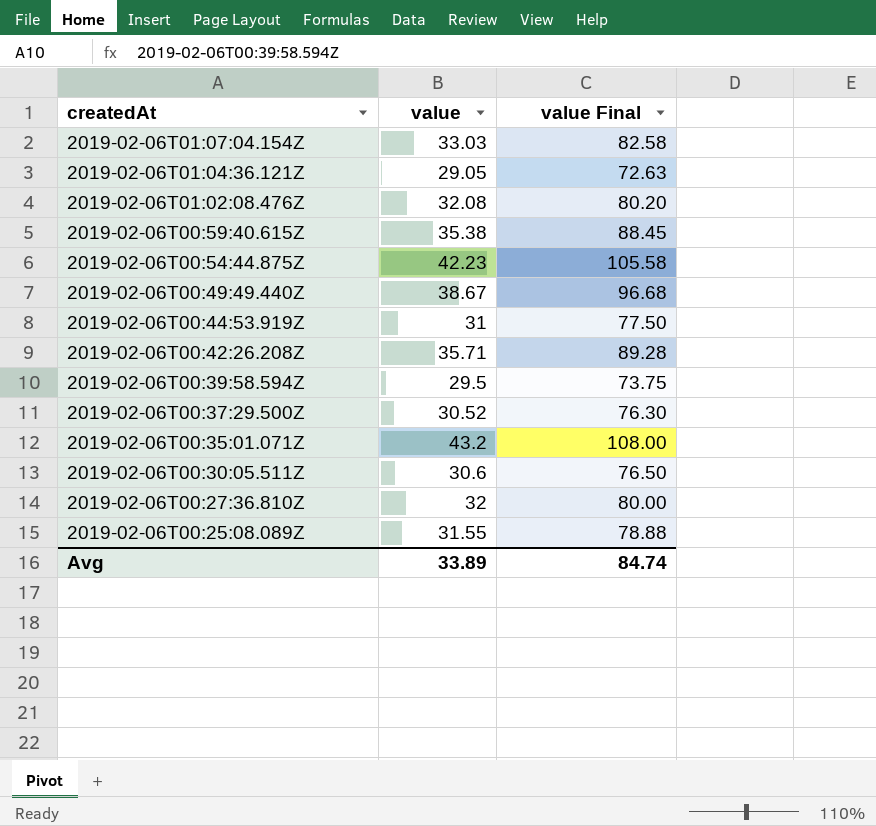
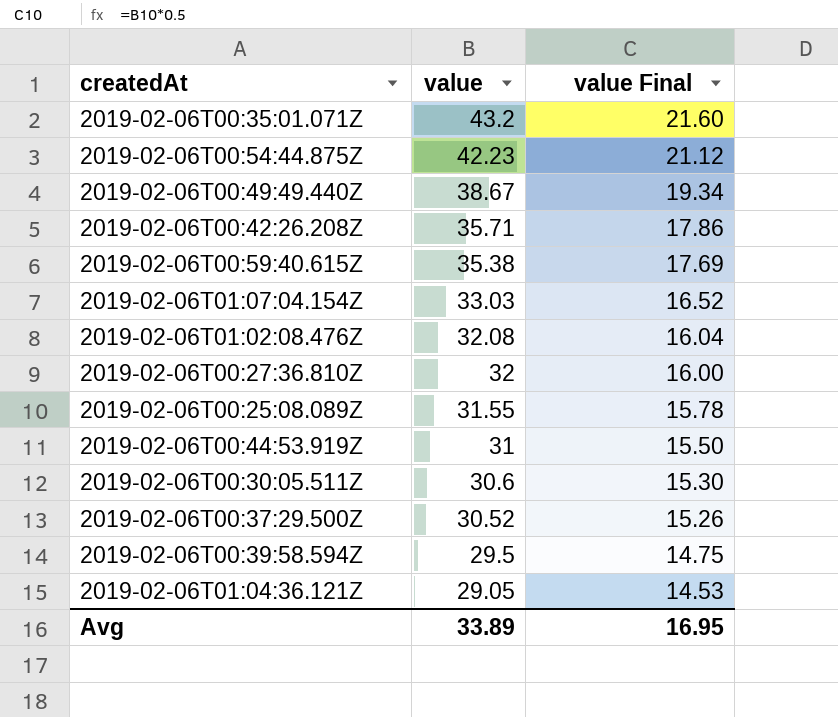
row order: createdAt descending -> value descending
column value Final | formula: [value] * 2.5 -> [value] * 0.5
Avg | value Final: 84.74 -> 16.95

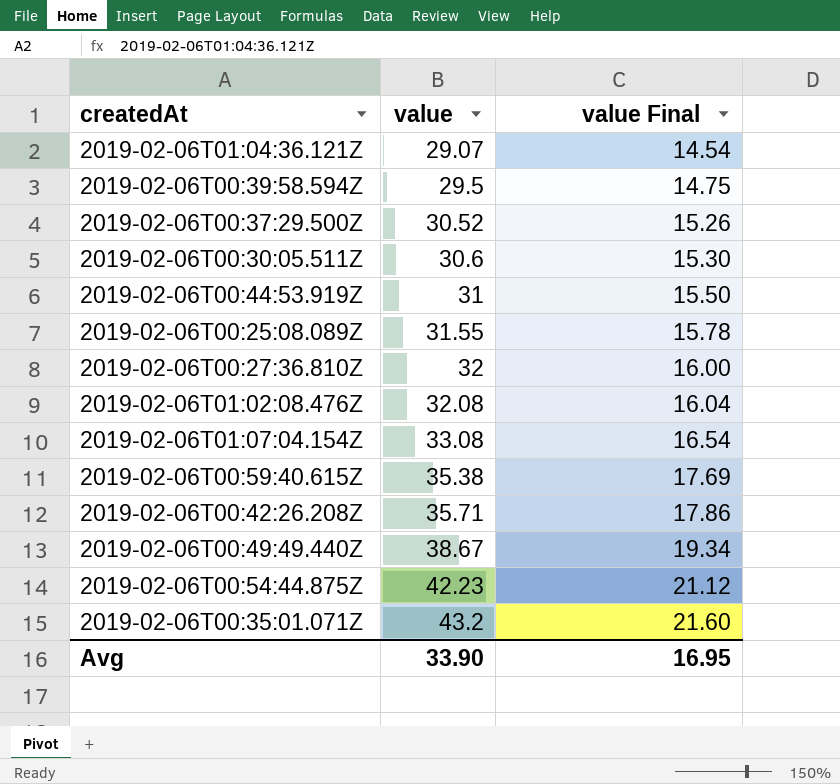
row order: value descending -> value ascending
2019-02-06T01:04:36.121Z | value: 29.05 -> 29.07
2019-02-06T01:04:36.121Z | value Final: 14.53 -> 14.54
2019-02-06T01:07:04.154Z | value: 33.03 -> 33.08
2019-02-06T01:07:04.154Z | value Final: 16.52 -> 16.54
Avg | value: 33.89 -> 33.90

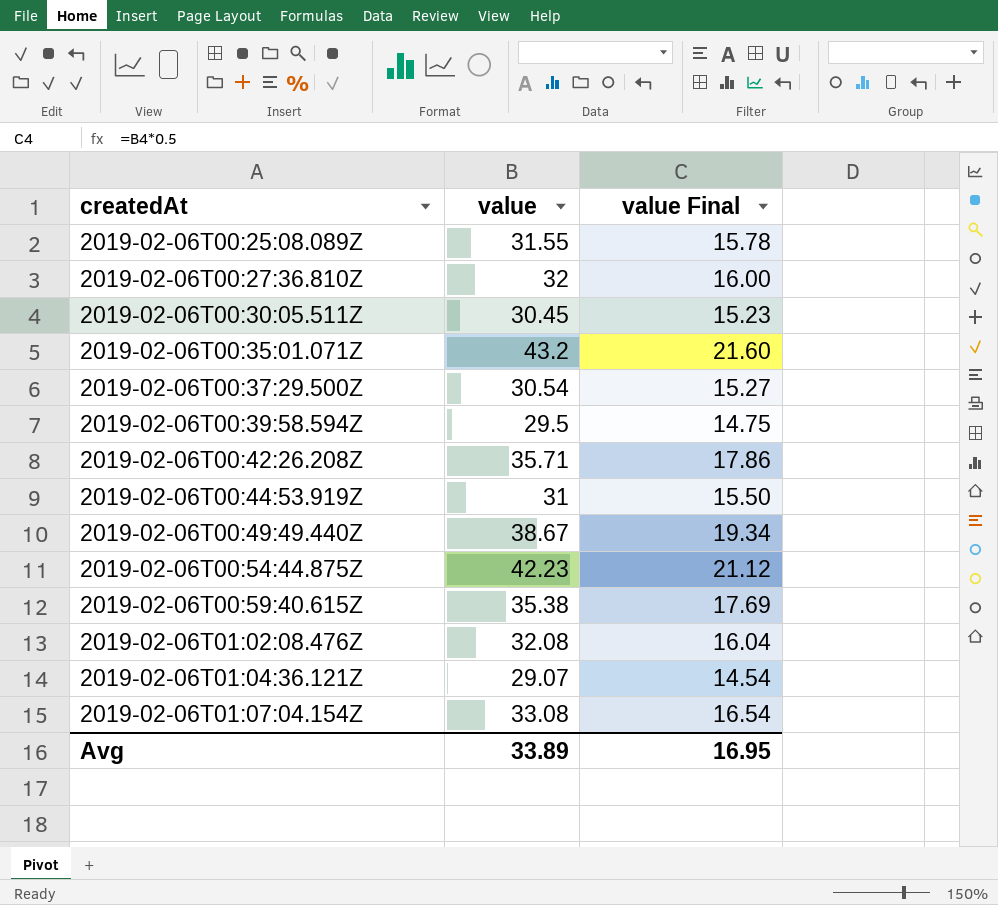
row order: value ascending -> createdAt ascending
2019-02-06T00:30:05.511Z | value: 30.6 -> 30.45
2019-02-06T00:30:05.511Z | value Final: 15.30 -> 15.23
2019-02-06T00:37:29.500Z | value: 30.52 -> 30.54
2019-02-06T00:37:29.500Z | value Final: 15.26 -> 15.27
Avg | value: 33.90 -> 33.89

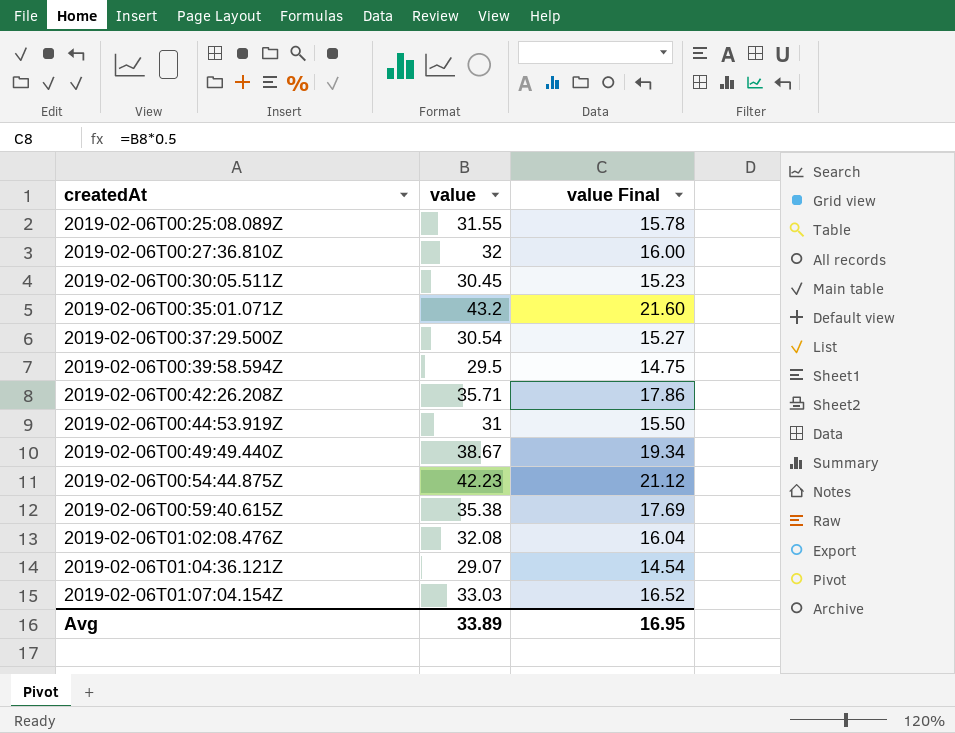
2019-02-06T01:07:04.154Z | value: 33.08 -> 33.03
2019-02-06T01:07:04.154Z | value Final: 16.54 -> 16.52

